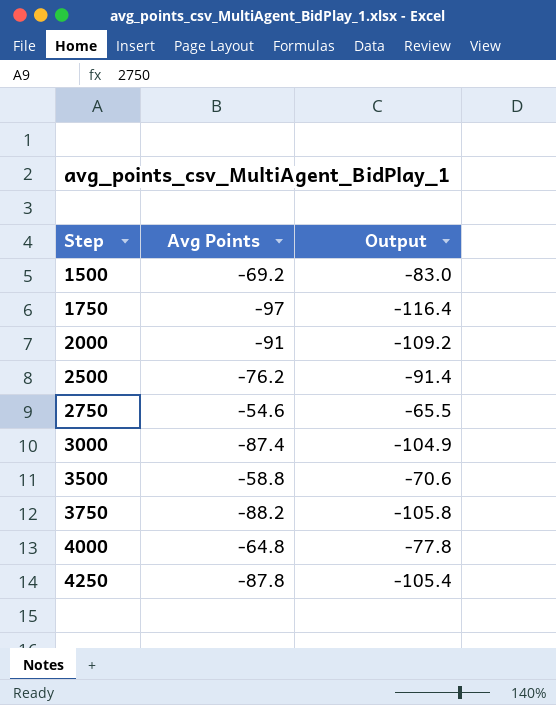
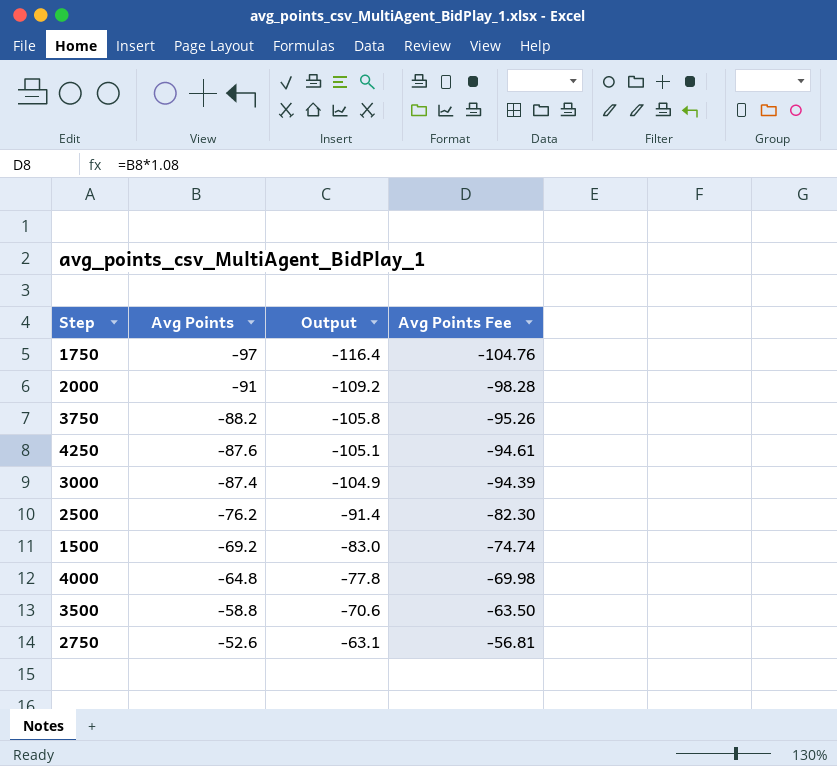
row order: Step ascending -> Avg Points ascending
column Avg Points Fee | formula: none -> [Avg Points] * 1.08
4250 | Avg Points: -87.8 -> -87.6
4250 | Output: -105.4 -> -105.1
2750 | Avg Points: -54.6 -> -52.6
2750 | Output: -65.5 -> -63.1

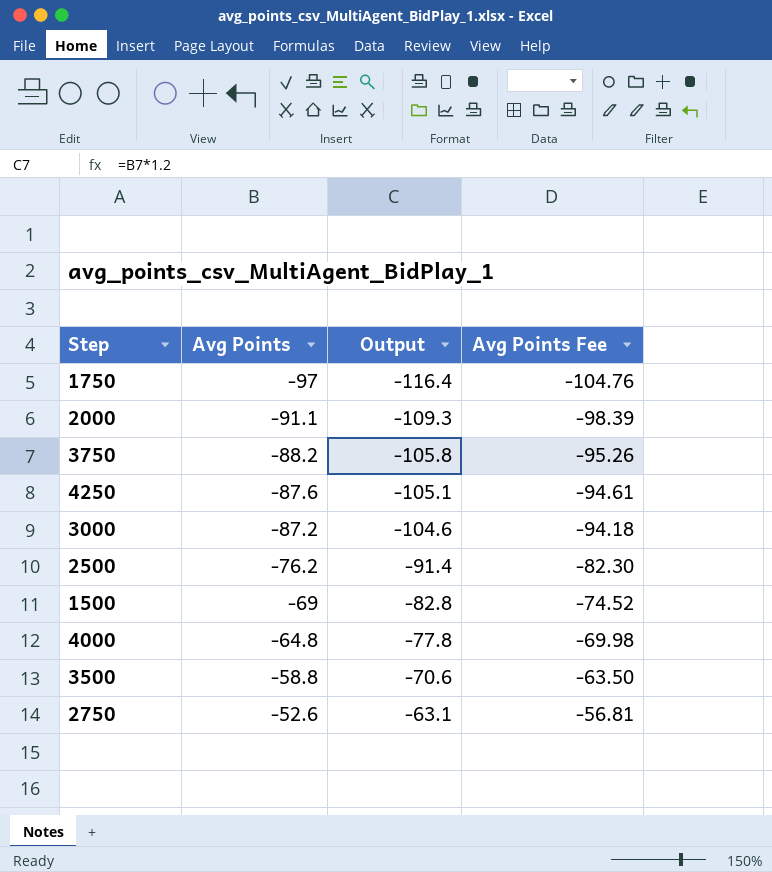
2000 | Avg Points: -91 -> -91.1
2000 | Output: -109.2 -> -109.3
2000 | Avg Points Fee: -98.28 -> -98.39
3000 | Avg Points: -87.4 -> -87.2
3000 | Output: -104.9 -> -104.6
3000 | Avg Points Fee: -94.39 -> -94.18
1500 | Avg Points: -69.2 -> -69
1500 | Output: -83.0 -> -82.8
1500 | Avg Points Fee: -74.74 -> -74.52

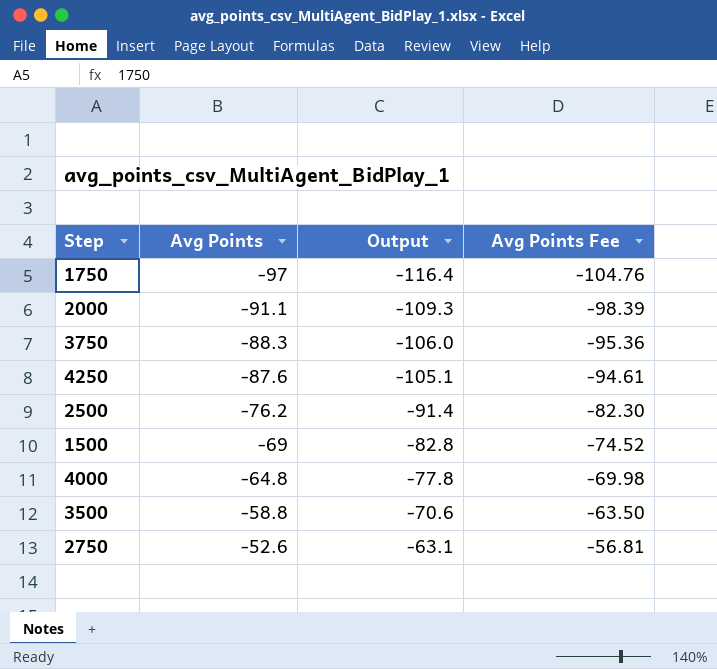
row 3000: -87.2 | -104.6 | -94.18 -> none
3750 | Avg Points: -88.2 -> -88.3
3750 | Output: -105.8 -> -106.0
3750 | Avg Points Fee: -95.26 -> -95.36

